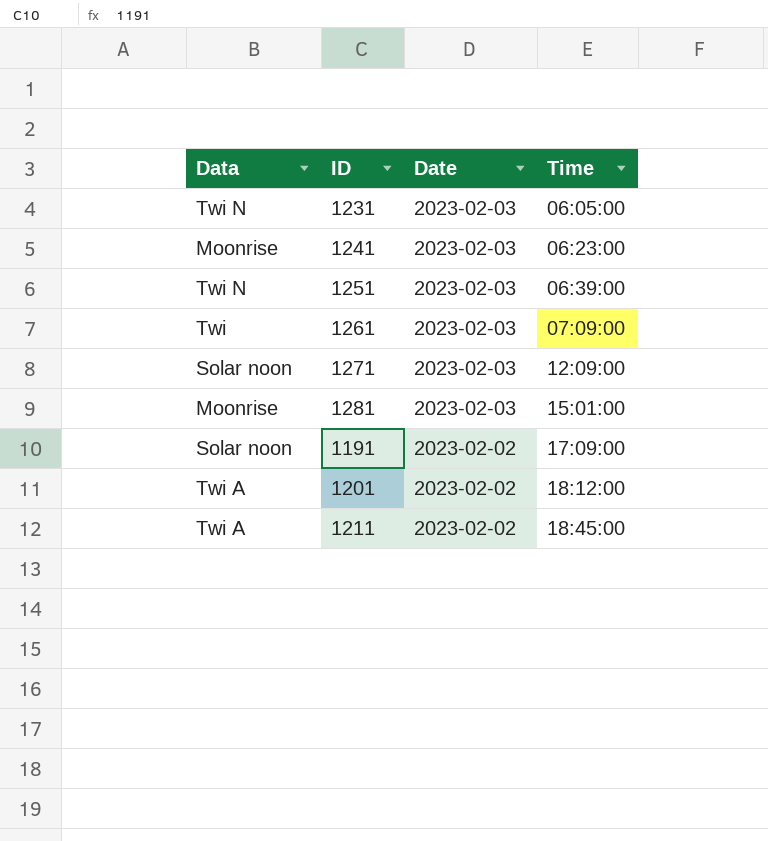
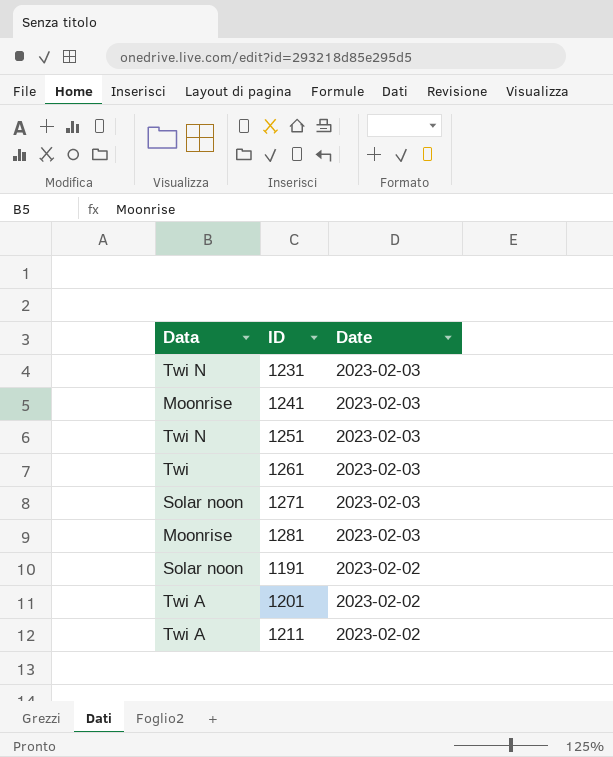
column Time | position: 4 -> none

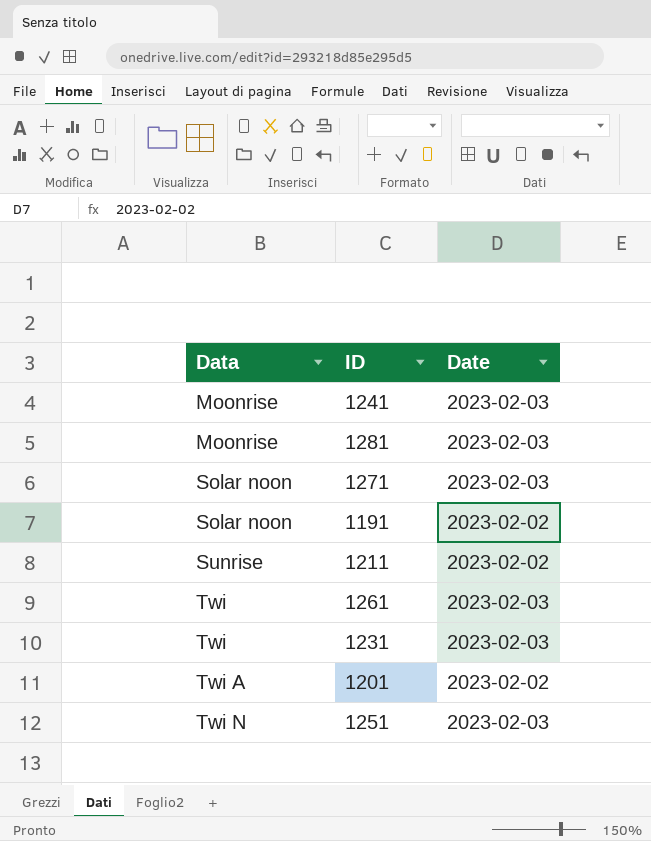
row order: Date descending -> Data ascending
1211 | Data: Twi A -> Sunrise
1231 | Data: Twi N -> Twi

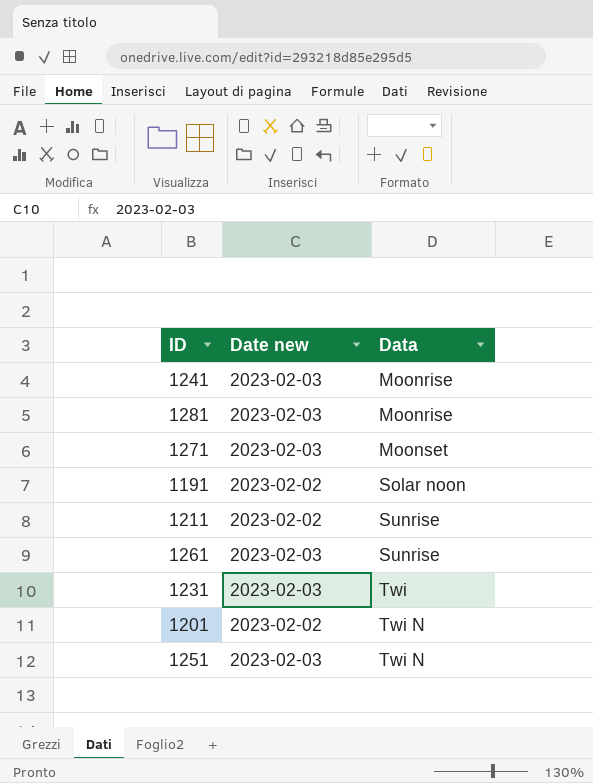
column name: Date -> Date new
column Data | position: 1 -> 3
1271 | Data: Solar noon -> Moonset
1261 | Data: Twi -> Sunrise
1201 | Data: Twi A -> Twi N

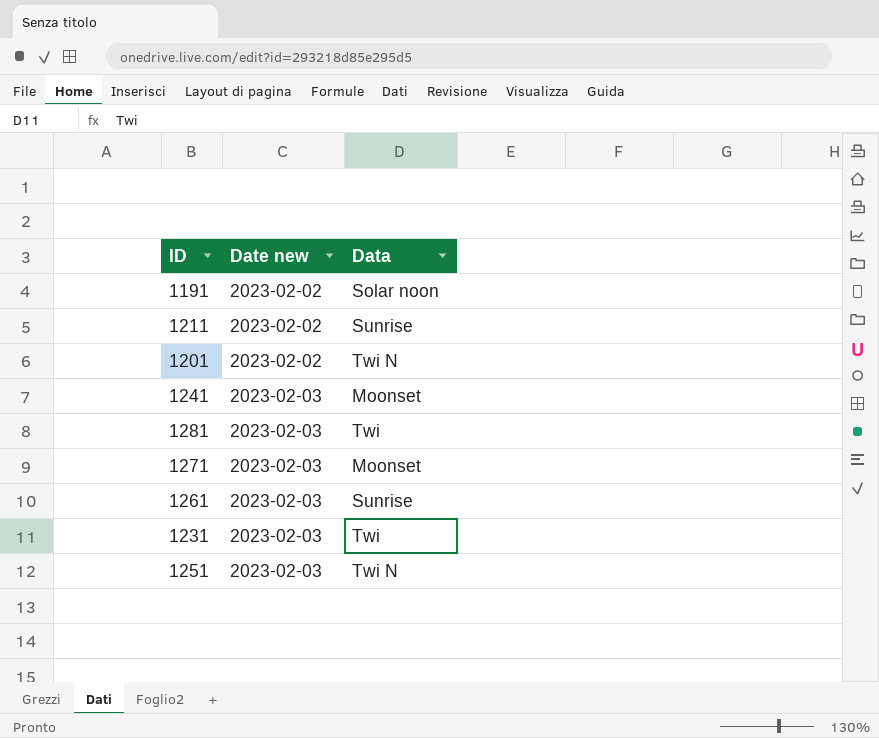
row order: Data ascending -> Date new ascending
1241 | Data: Moonrise -> Moonset
1281 | Data: Moonrise -> Twi

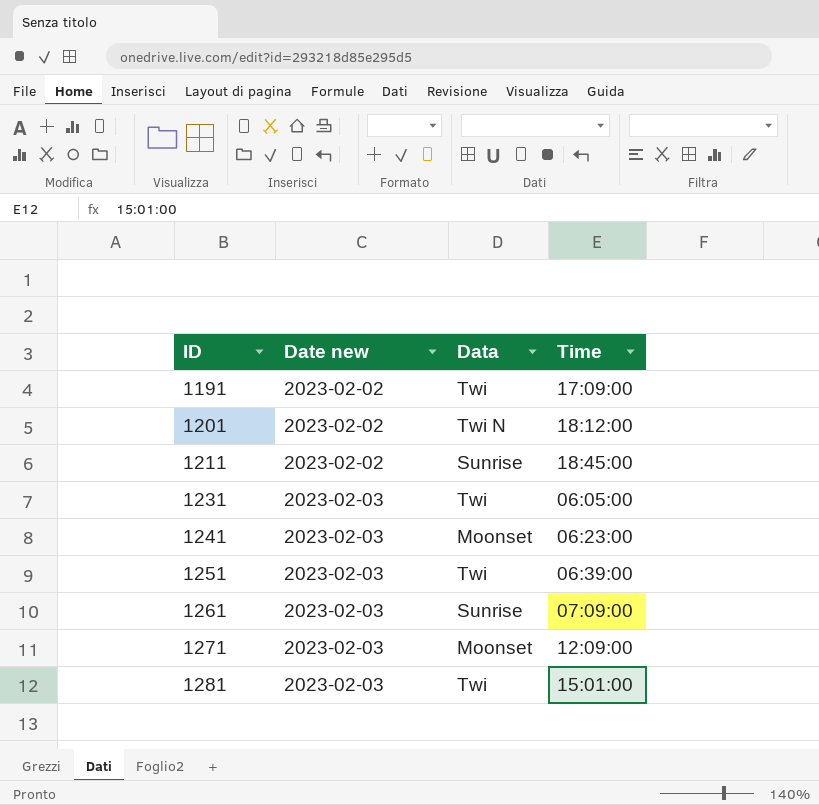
row order: Date new ascending -> ID ascending
column Time | position: none -> 4
1191 | Data: Solar noon -> Twi
1251 | Data: Twi N -> Twi

